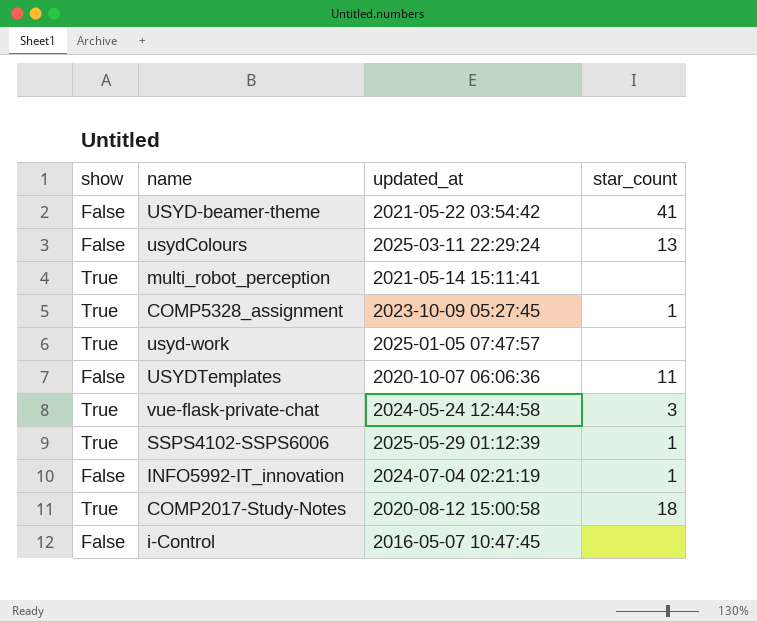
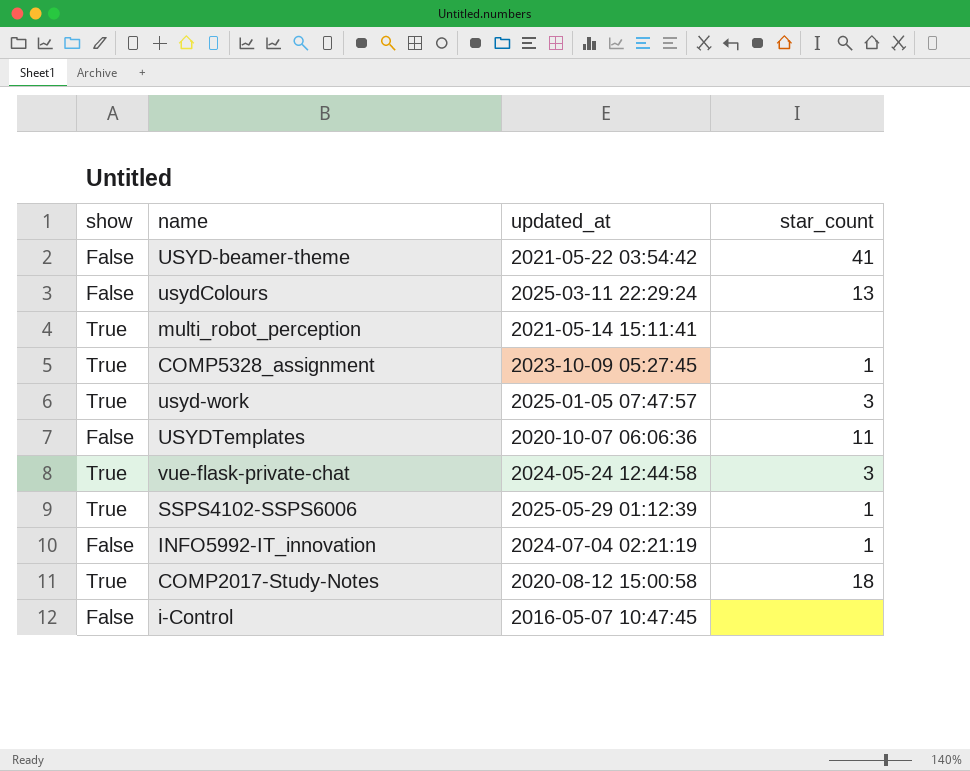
usyd-work | star_count: none -> 3

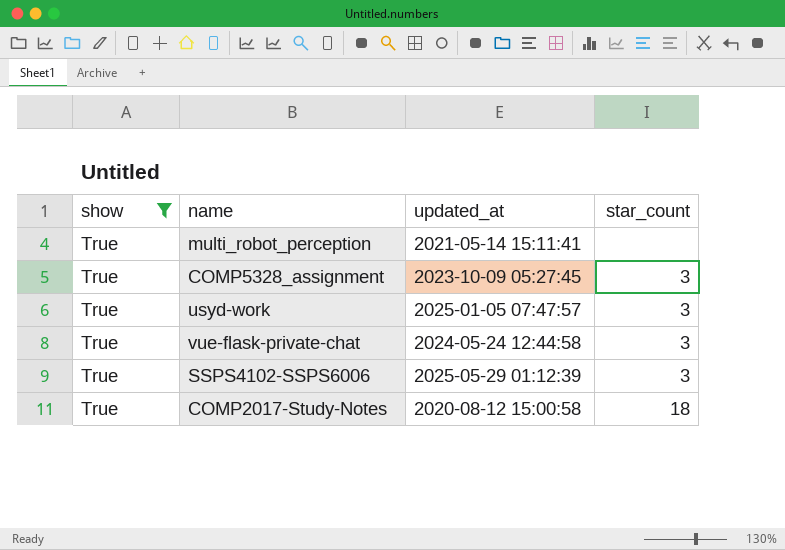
filter: none -> show = True
COMP5328_assignment | star_count: 1 -> 3
SSPS4102-SSPS6006 | star_count: 1 -> 3

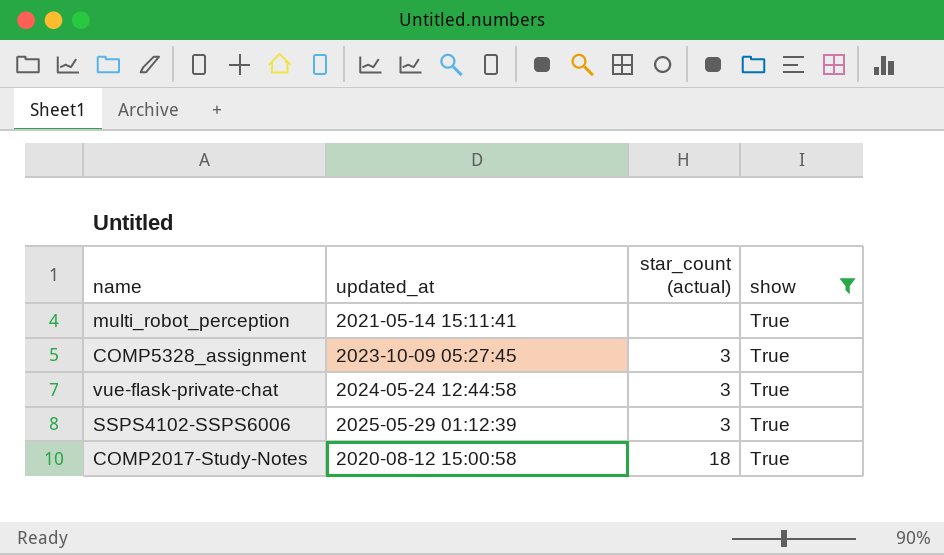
column name: star_count -> star_count (actual)
column show | position: 1 -> 4
row usyd-work: True | 2025-01-05 07:47:57 | 3 -> none

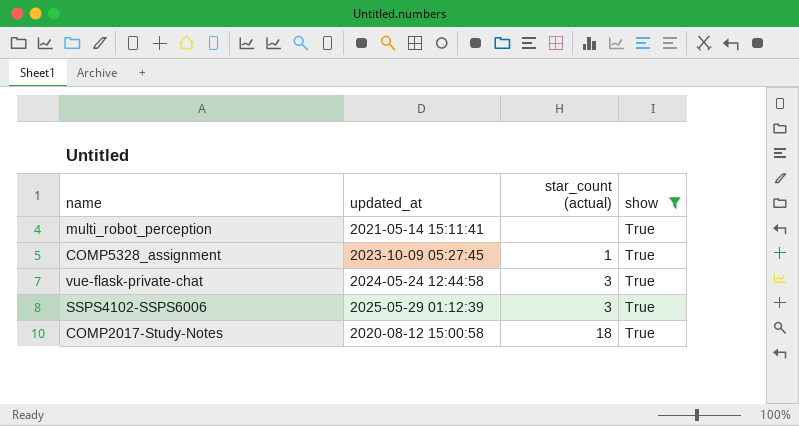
COMP5328_assignment | star_count (actual): 3 -> 1

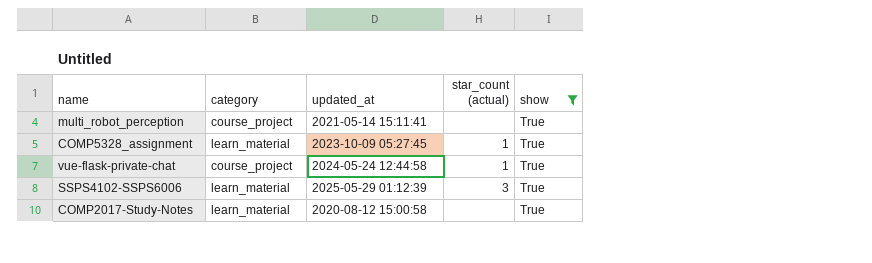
column category | position: none -> 2
vue-flask-private-chat | star_count (actual): 3 -> 1
COMP2017-Study-Notes | star_count (actual): 18 -> none

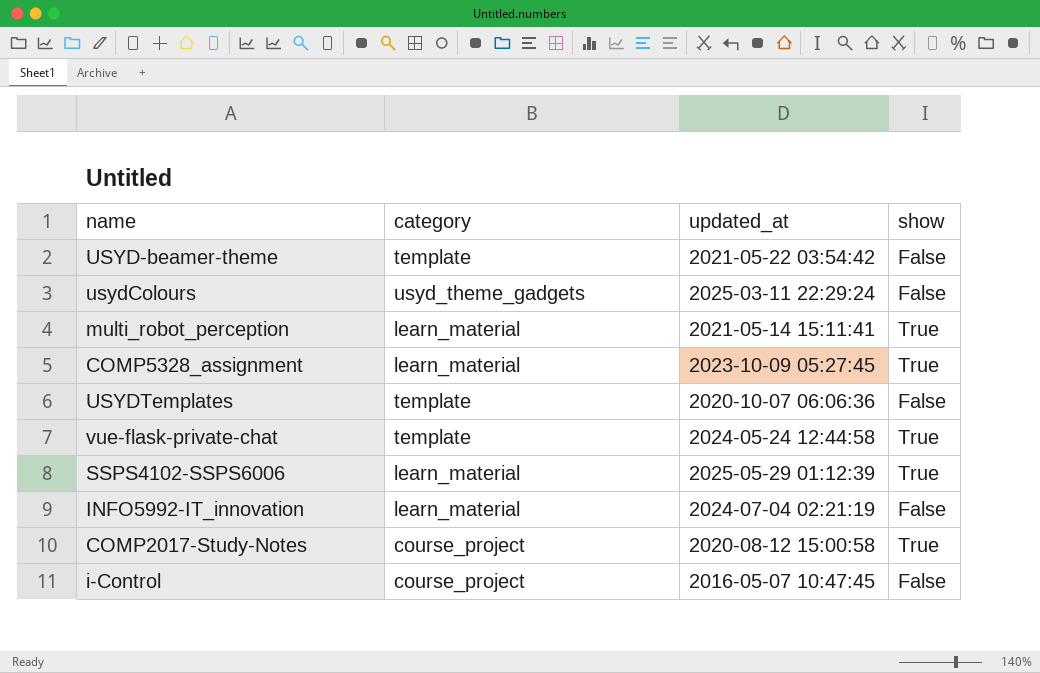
filter: show = True -> none
column star_count (actual) | position: 4 -> none
multi_robot_perception | category: course_project -> learn_material
vue-flask-private-chat | category: course_project -> template
COMP2017-Study-Notes | category: learn_material -> course_project

